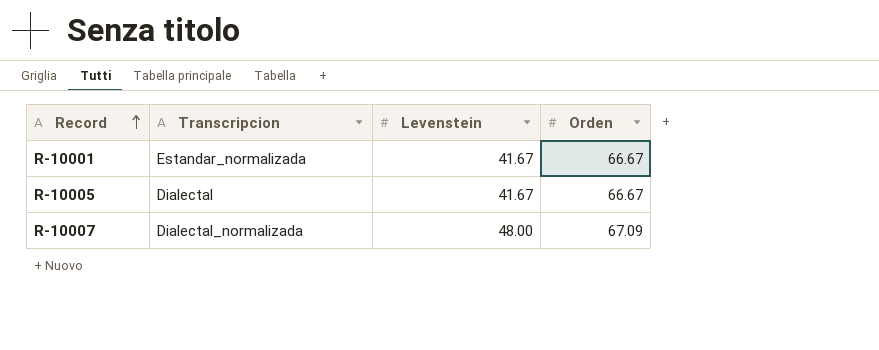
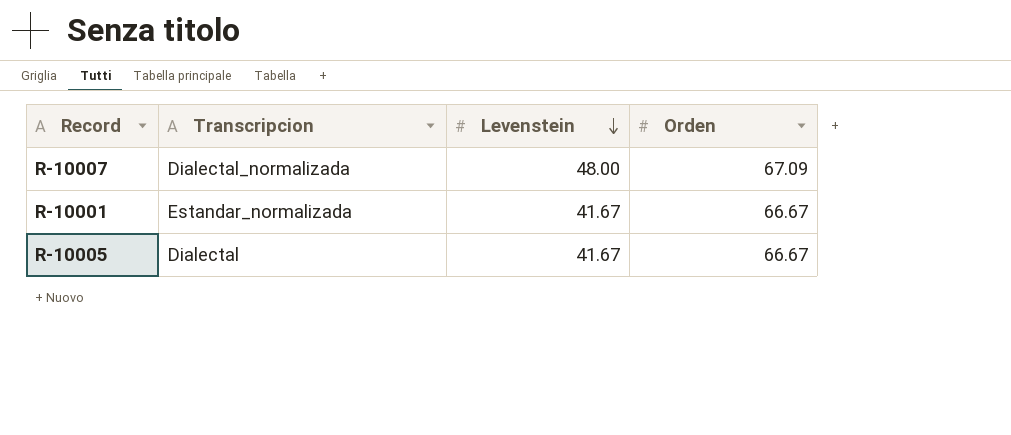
row order: Record ascending -> Levenstein descending

